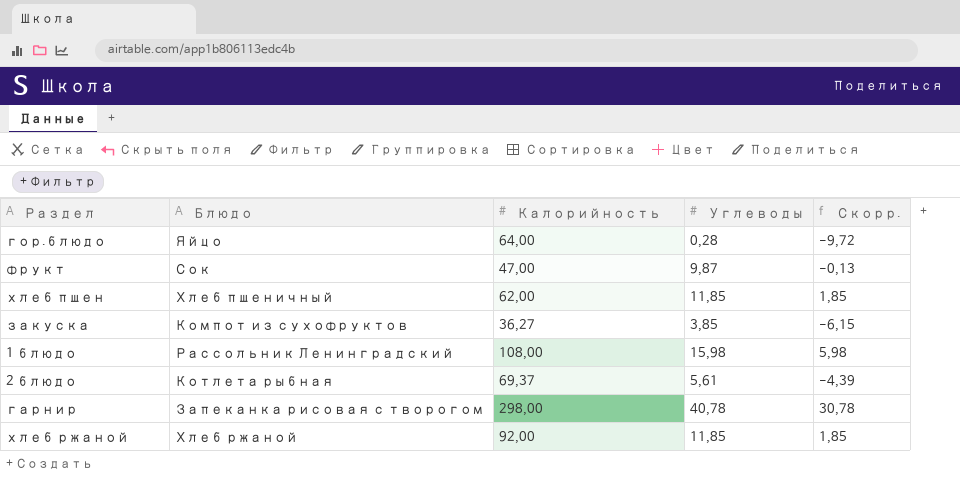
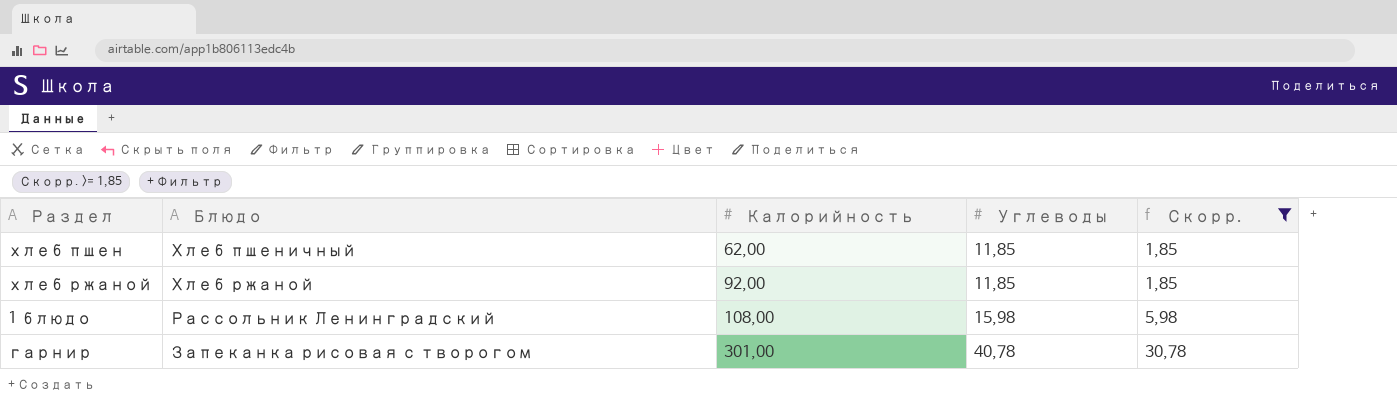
filter: none -> Скорр. >= 1,85
row order: none -> Калорийность ascending
гарнир | Калорийность: 298,00 -> 301,00

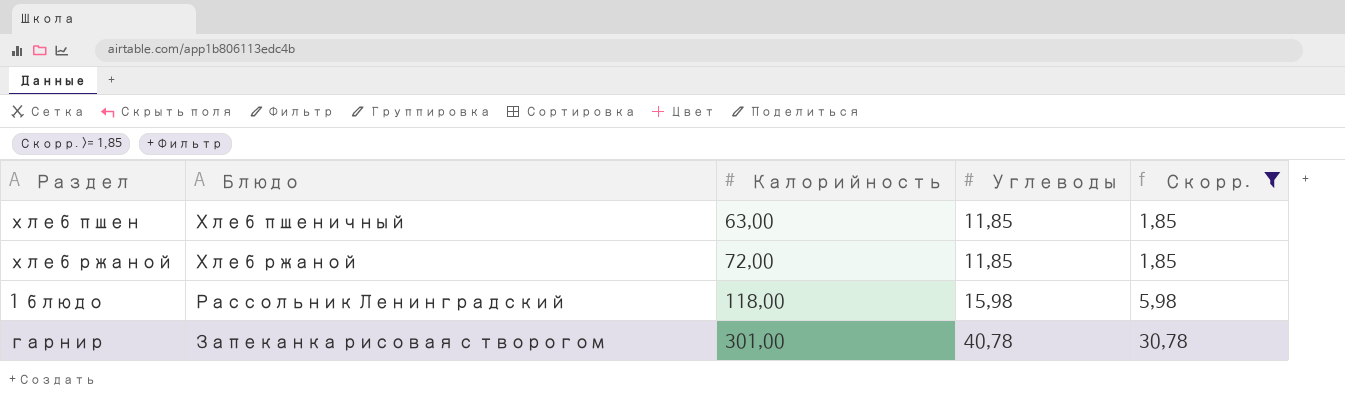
хлеб пшен | Калорийность: 62,00 -> 63,00
хлеб ржаной | Калорийность: 92,00 -> 72,00
1 блюдо | Калорийность: 108,00 -> 118,00

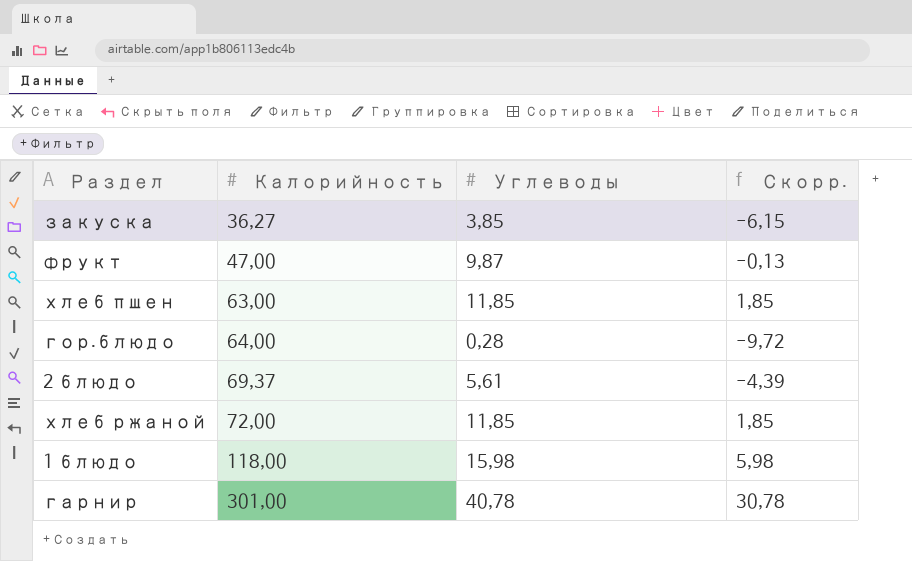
filter: Скорр. >= 1,85 -> none
column Блюдо | position: 2 -> none

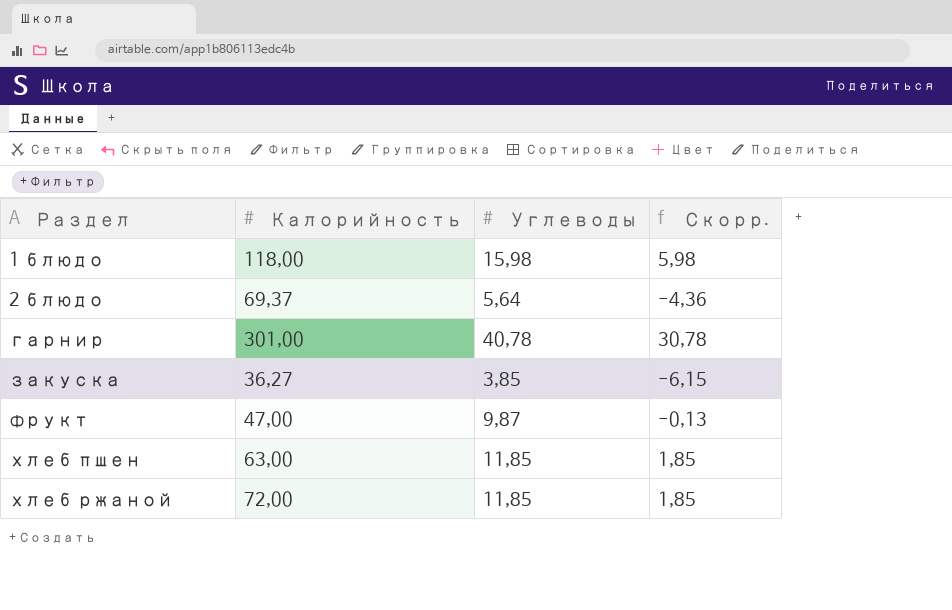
row order: Калорийность ascending -> Раздел ascending
row гор.блюдо: 64,00 | 0,28 | -9,72 -> none
2 блюдо | Углеводы: 5,61 -> 5,64
2 блюдо | Скорр.: -4,39 -> -4,36

